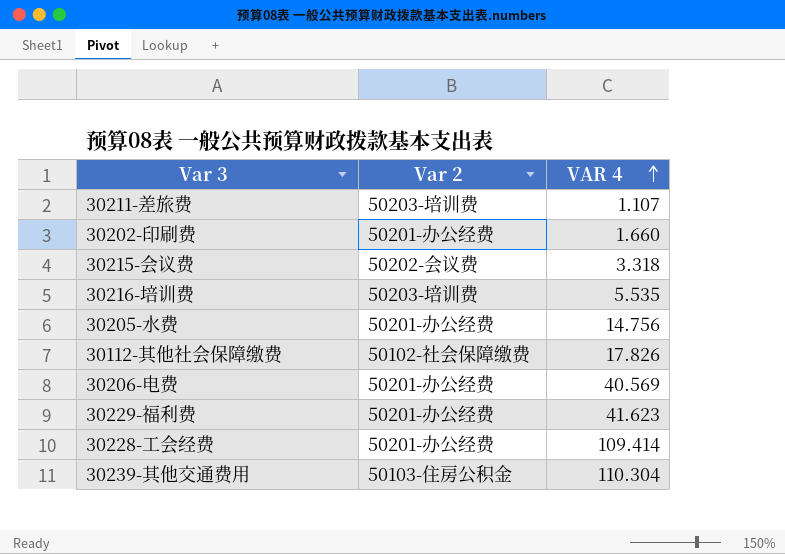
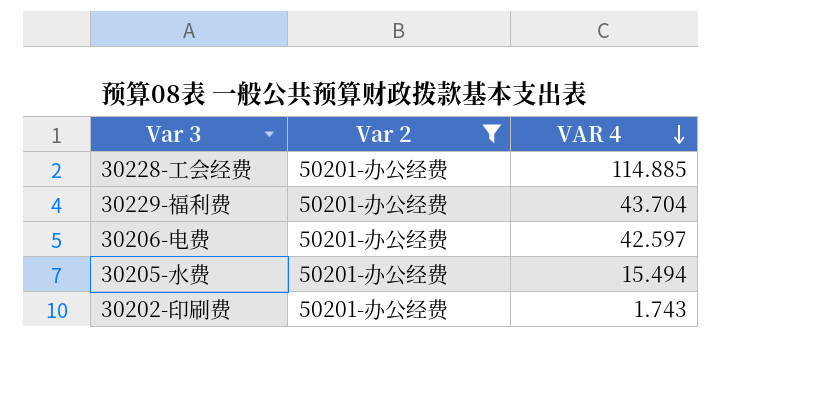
filter: none -> Var 2 = 50201-办公经费
row order: VAR 4 ascending -> VAR 4 descending
30228-工会经费 | VAR 4: 109.414 -> 114.885
30229-福利费 | VAR 4: 41.623 -> 43.704
30206-电费 | VAR 4: 40.569 -> 42.597
30205-水费 | VAR 4: 14.756 -> 15.494
30202-印刷费 | VAR 4: 1.660 -> 1.743

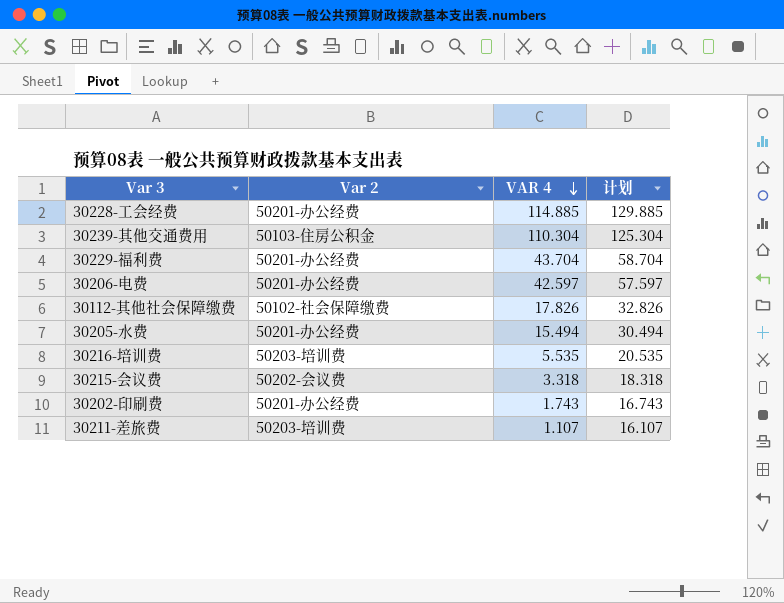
filter: Var 2 = 50201-办公经费 -> none
column 计划 | formula: none -> [VAR 4] + 15

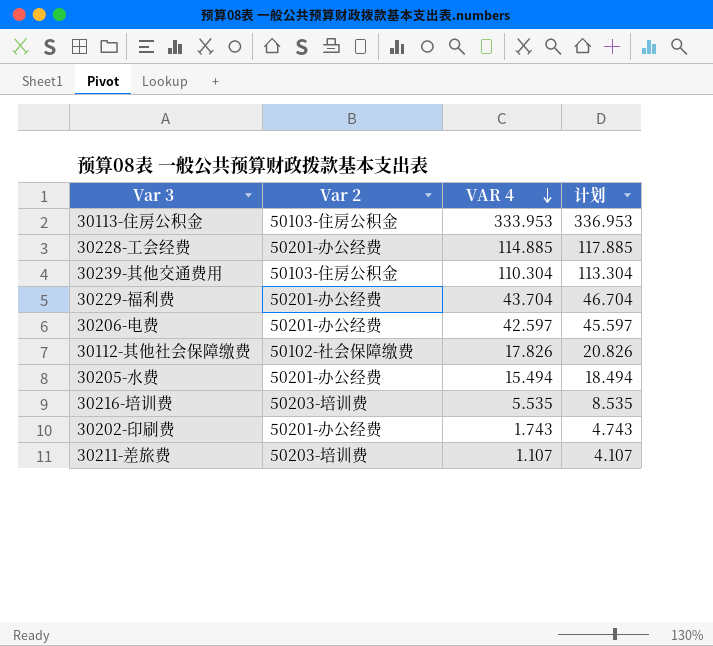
column 计划 | formula: [VAR 4] + 15 -> [VAR 4] + 3
row 30215-会议费: 50202-会议费 | 3.318 | 18.318 -> none
row 30113-住房公积金: none -> 50103-住房公积金 | 333.953 | 336.953

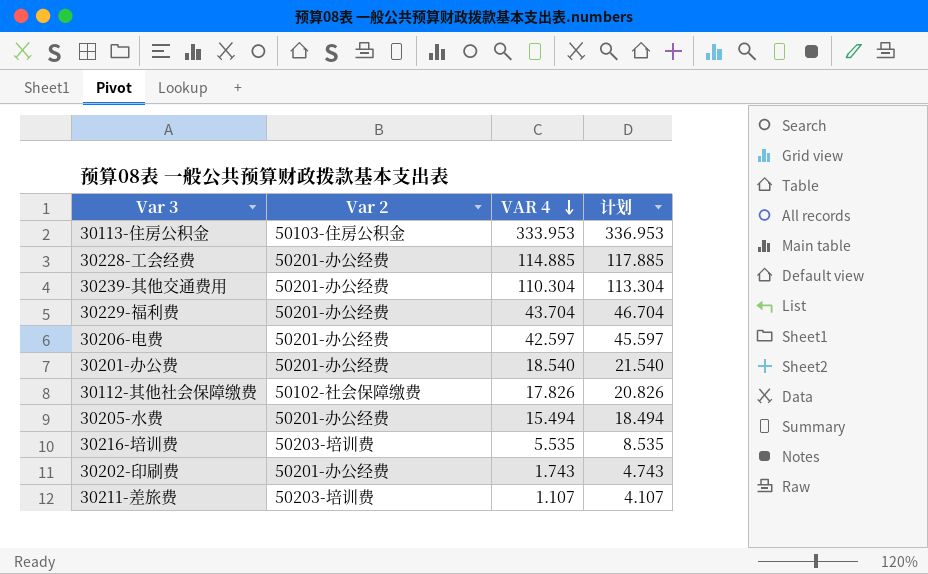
30239-其他交通费用 | Var 2: 50103-住房公积金 -> 50201-办公经费
row 30201-办公费: none -> 50201-办公经费 | 18.540 | 21.540

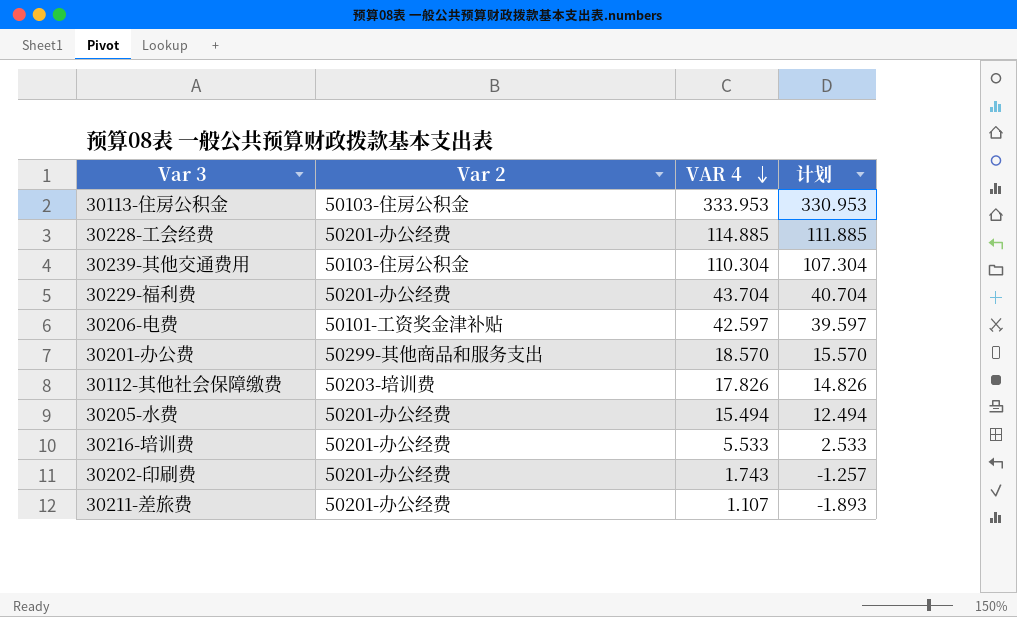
column 计划 | formula: [VAR 4] + 3 -> [VAR 4] - 3
30239-其他交通费用 | Var 2: 50201-办公经费 -> 50103-住房公积金
30206-电费 | Var 2: 50201-办公经费 -> 50101-工资奖金津补贴
30201-办公费 | Var 2: 50201-办公经费 -> 50299-其他商品和服务支出
30201-办公费 | VAR 4: 18.540 -> 18.570
30112-其他社会保障缴费 | Var 2: 50102-社会保障缴费 -> 50203-培训费
30216-培训费 | Var 2: 50203-培训费 -> 50201-办公经费
30216-培训费 | VAR 4: 5.535 -> 5.533
30211-差旅费 | Var 2: 50203-培训费 -> 50201-办公经费

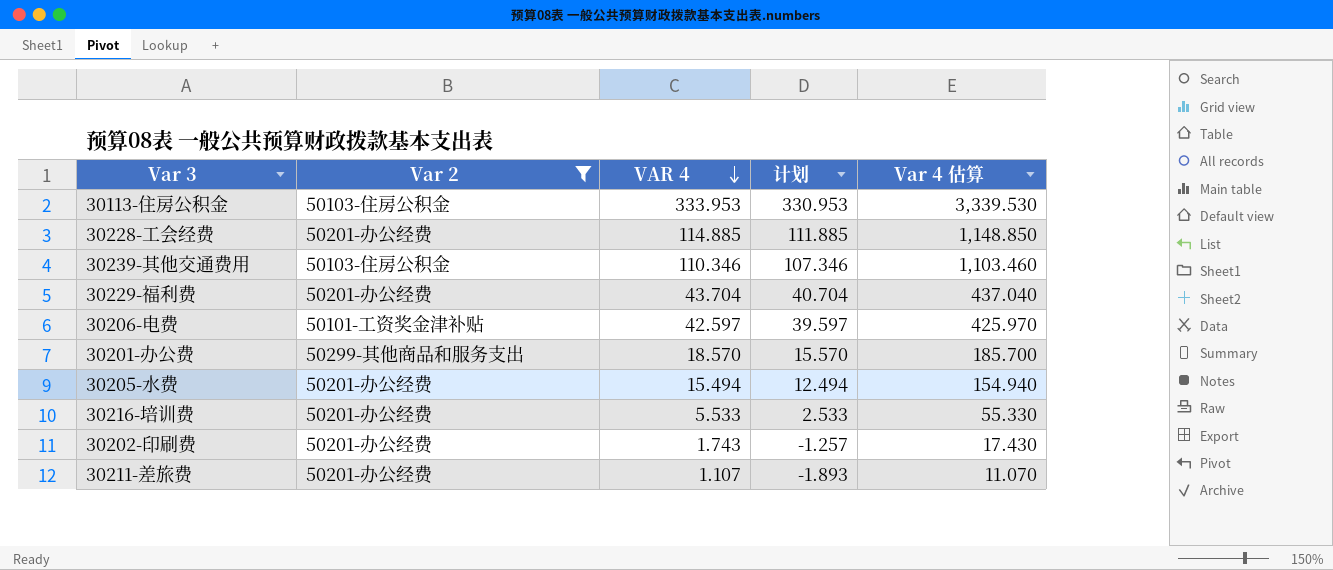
filter: none -> Var 2 != 50203-培训费
column Var 4 估算 | formula: none -> [VAR 4] * 10
30239-其他交通费用 | VAR 4: 110.304 -> 110.346
30239-其他交通费用 | 计划: 107.304 -> 107.346

